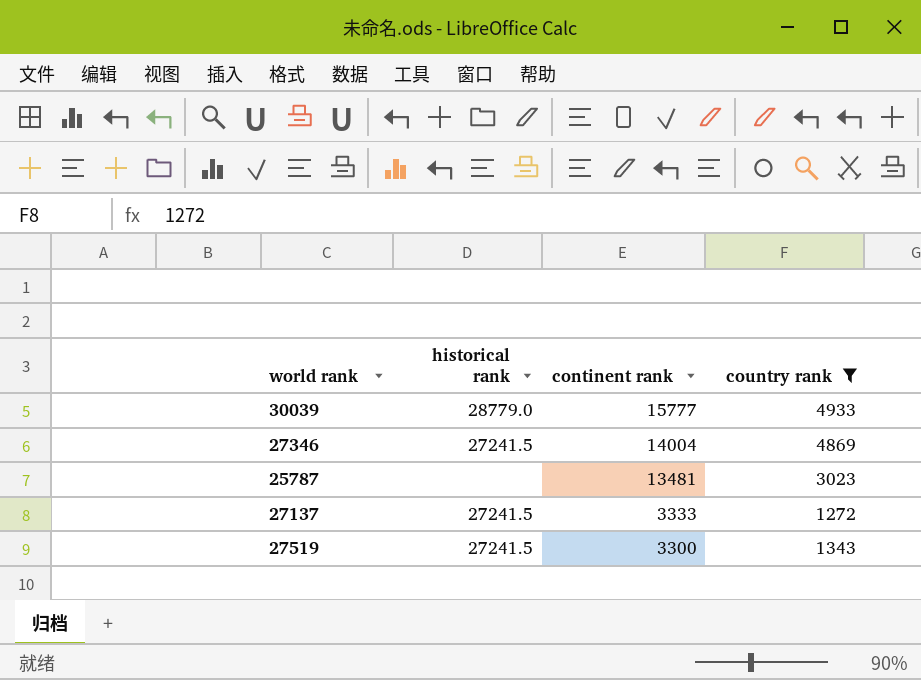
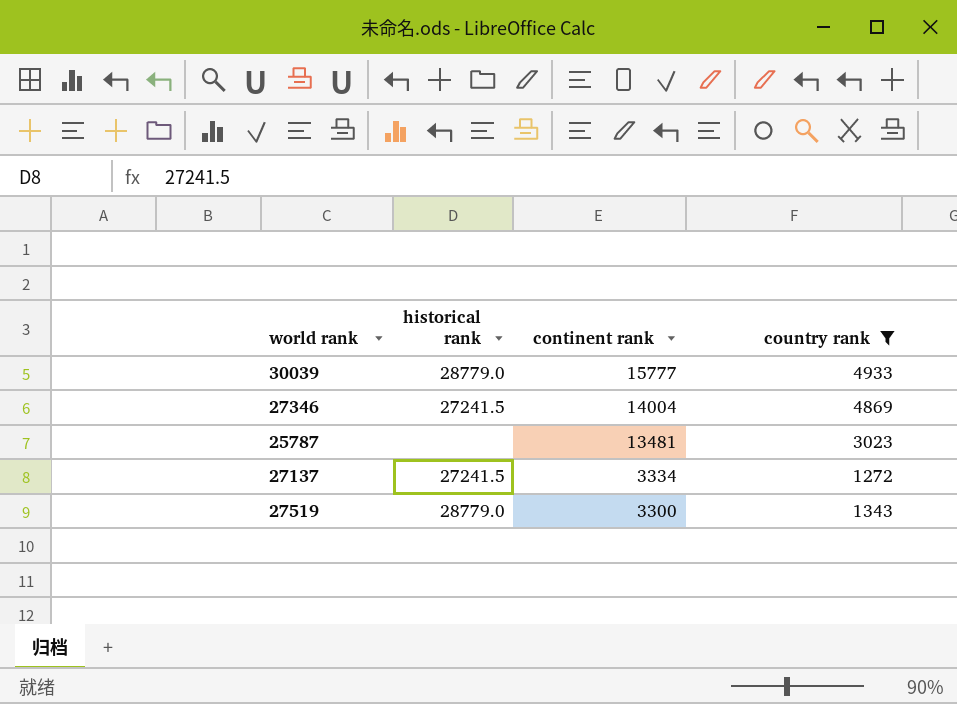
27137 | continent rank: 3333 -> 3334
27519 | historical rank: 27241.5 -> 28779.0

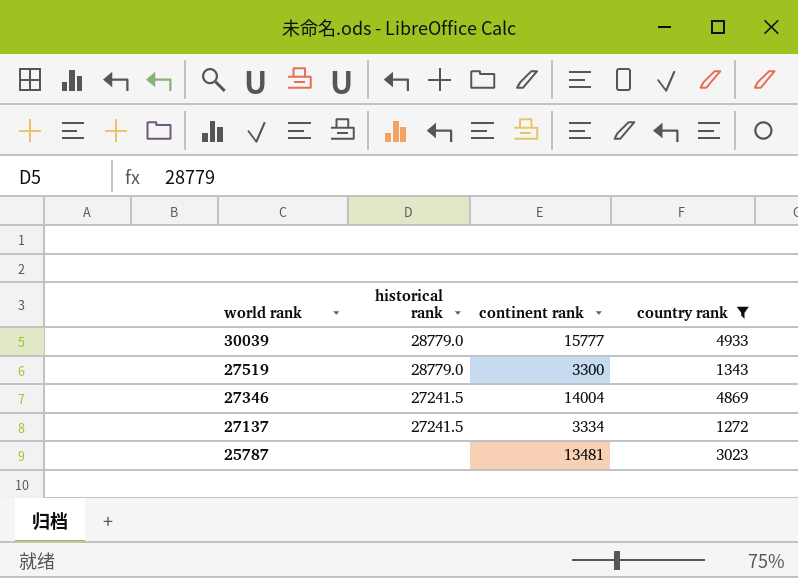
row order: continent rank descending -> world rank descending

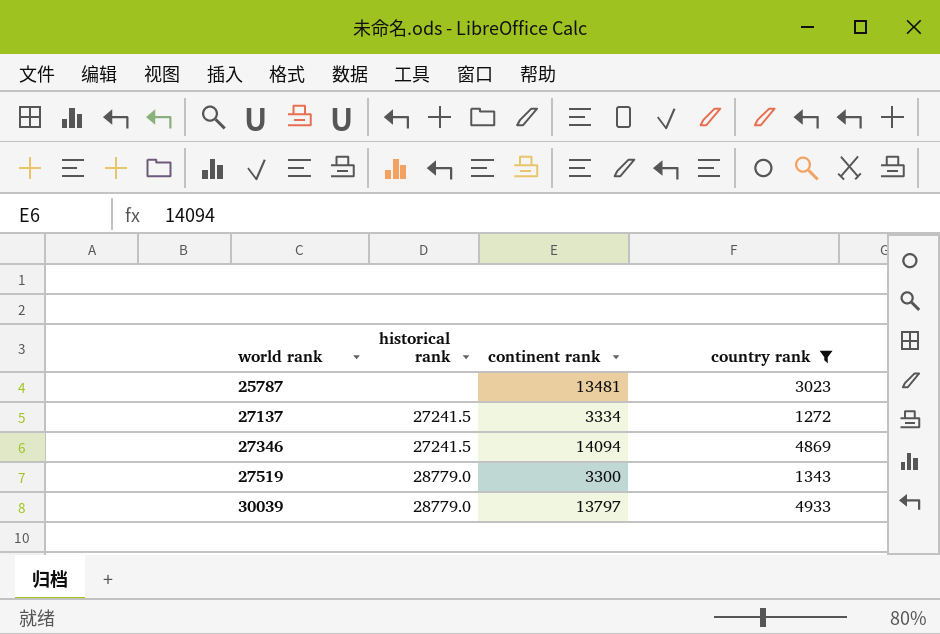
row order: world rank descending -> world rank ascending
27346 | continent rank: 14004 -> 14094
30039 | continent rank: 15777 -> 13797

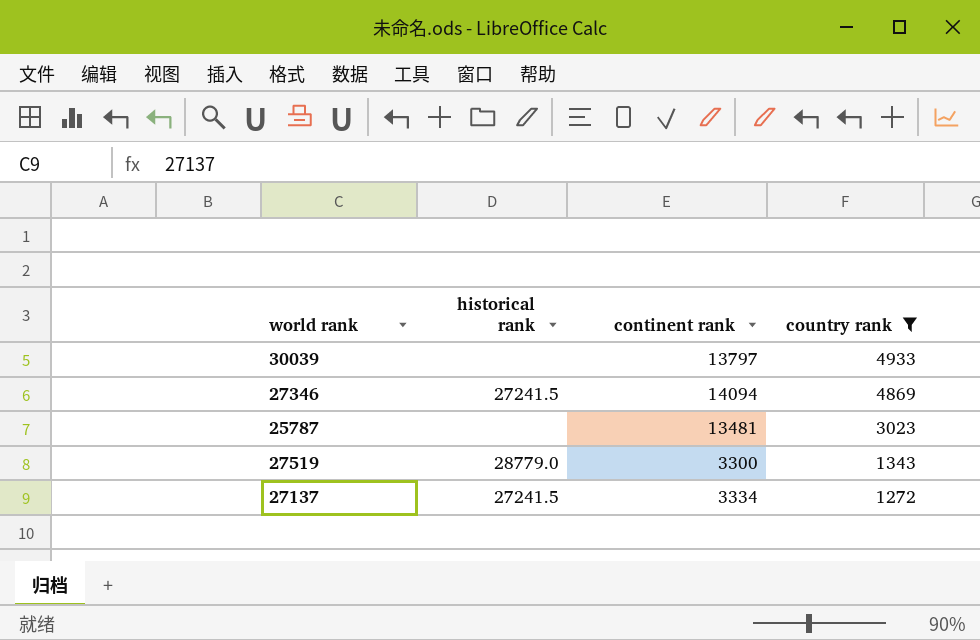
row order: world rank ascending -> country rank descending
30039 | historical rank: 28779.0 -> none

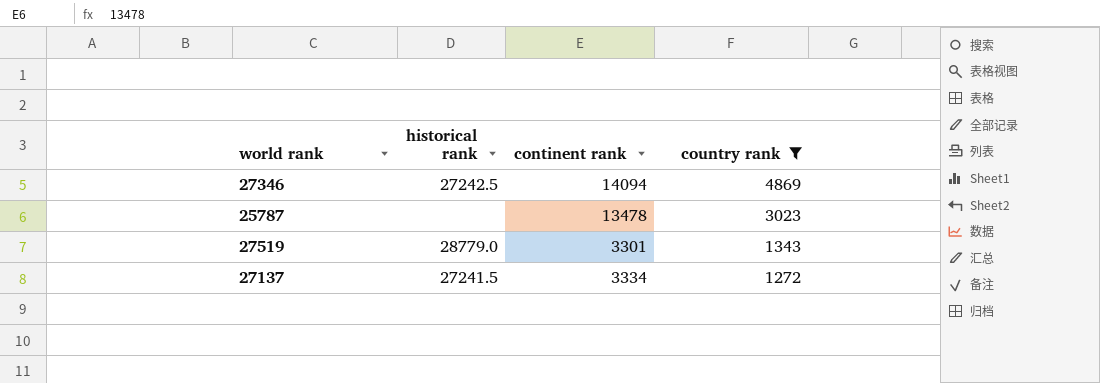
row 30039: none | 13797 | 4933 -> none
27346 | historical rank: 27241.5 -> 27242.5
25787 | continent rank: 13481 -> 13478
27519 | continent rank: 3300 -> 3301

